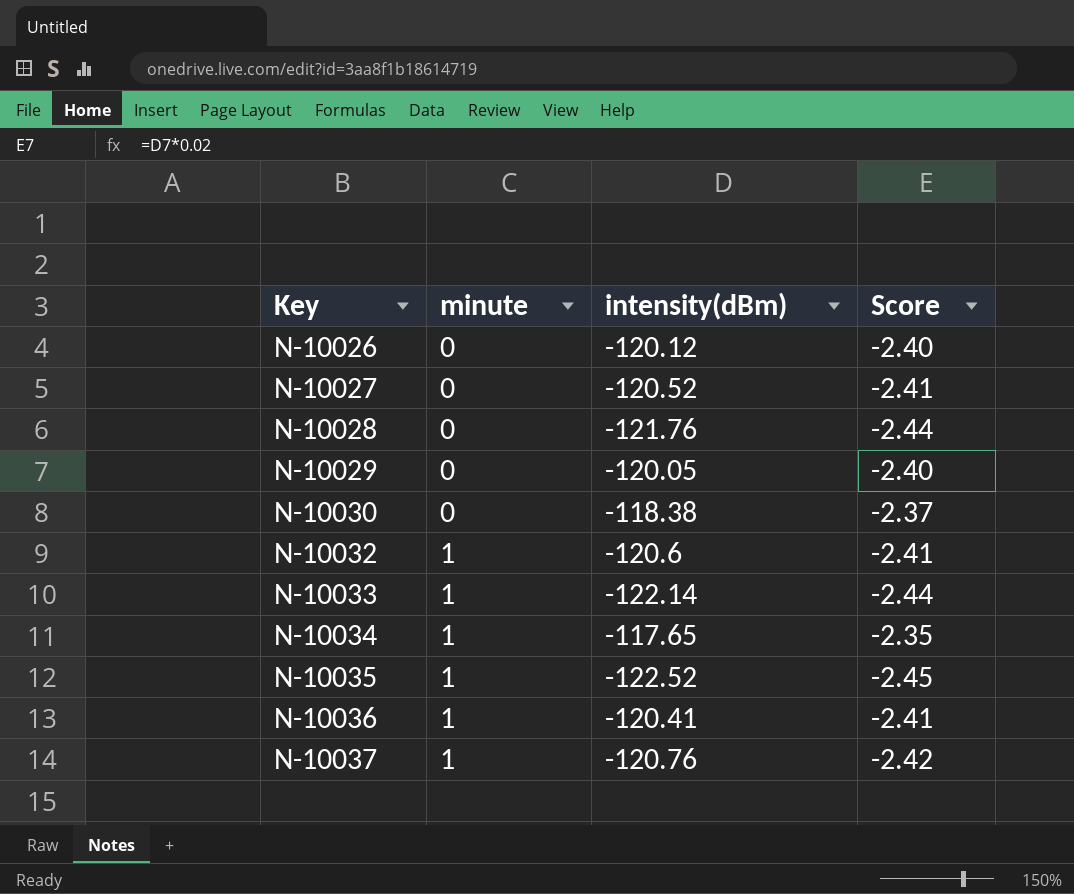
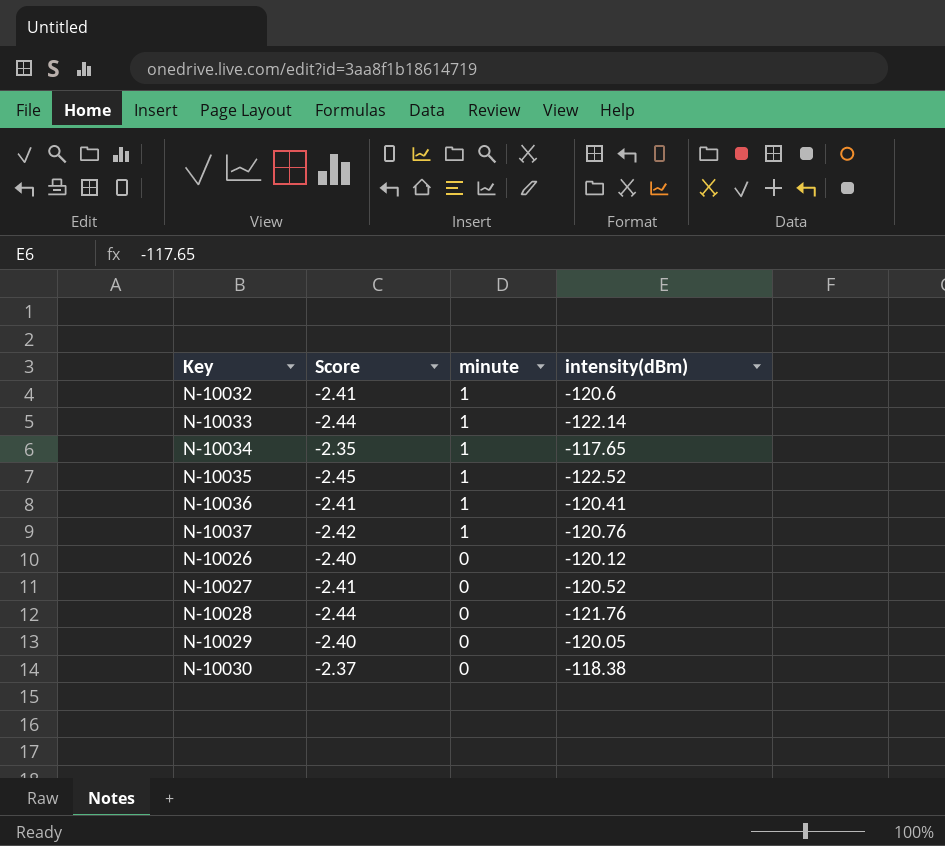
row order: Key ascending -> minute descending
column Score | position: 4 -> 2

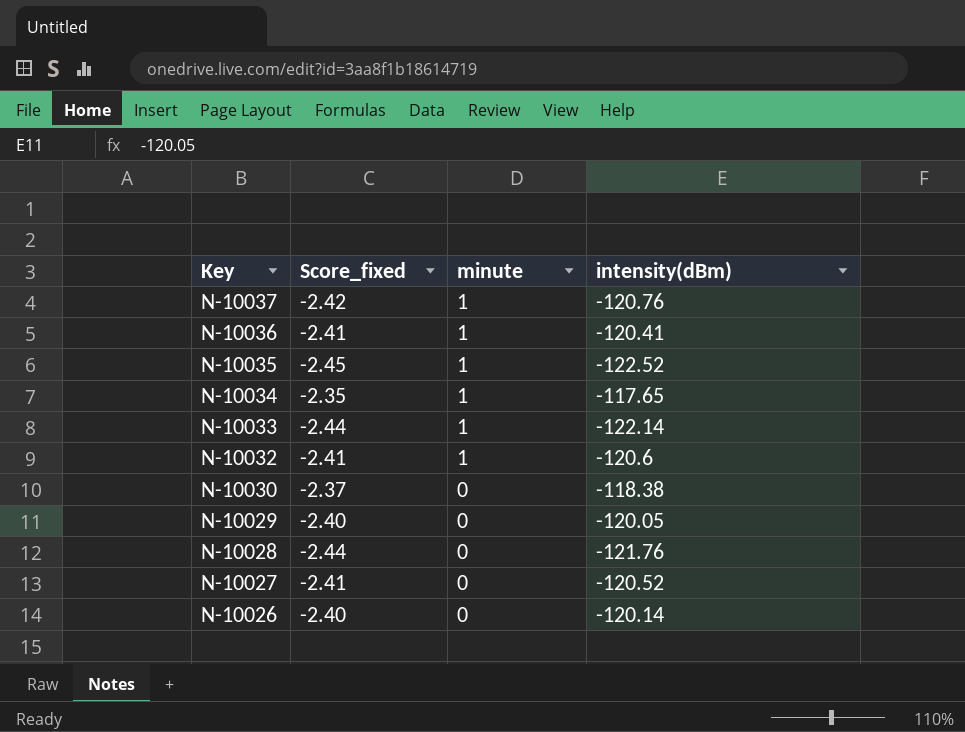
row order: minute descending -> Key descending
column name: Score -> Score_fixed
N-10026 | intensity(dBm): -120.12 -> -120.14

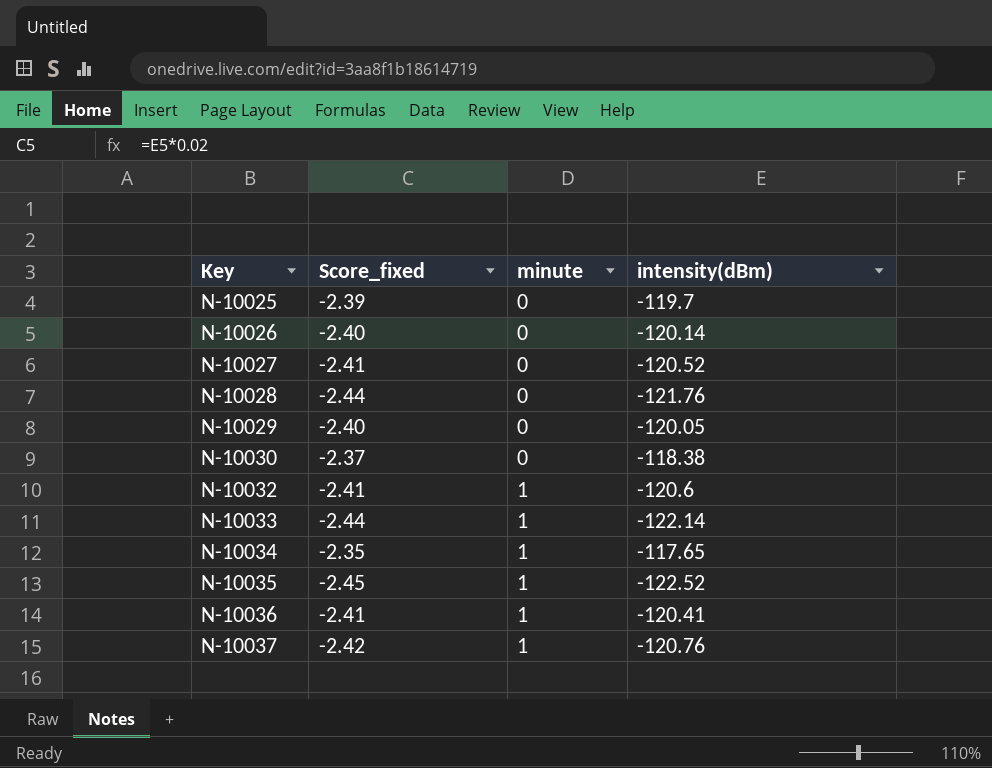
row order: Key descending -> Key ascending
row N-10025: none -> -2.39 | 0 | -119.7

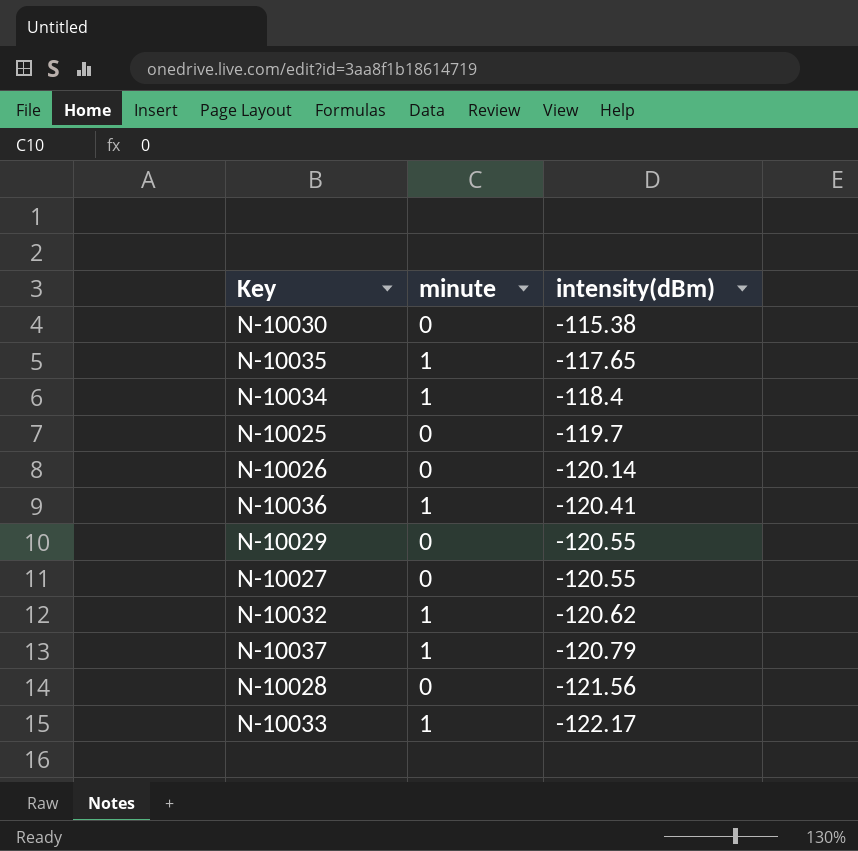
row order: Key ascending -> intensity(dBm) descending
column Score_fixed | formula: [intensity(dBm)] * 0.02 -> none
N-10030 | intensity(dBm): -118.38 -> -115.38
N-10035 | intensity(dBm): -122.52 -> -117.65
N-10034 | intensity(dBm): -117.65 -> -118.4
N-10029 | intensity(dBm): -120.05 -> -120.55
N-10027 | intensity(dBm): -120.52 -> -120.55
N-10032 | intensity(dBm): -120.6 -> -120.62
N-10037 | intensity(dBm): -120.76 -> -120.79
N-10028 | intensity(dBm): -121.76 -> -121.56
N-10033 | intensity(dBm): -122.14 -> -122.17

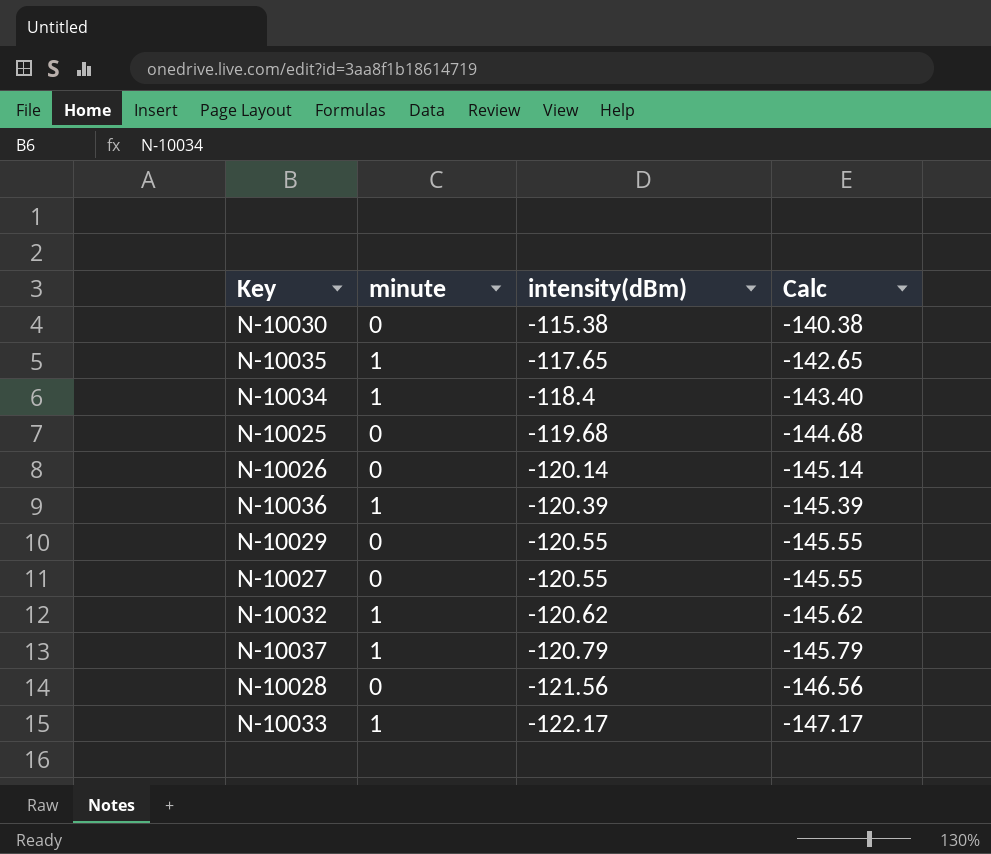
column Calc | formula: none -> [intensity(dBm)] - 25
N-10025 | intensity(dBm): -119.7 -> -119.68
N-10036 | intensity(dBm): -120.41 -> -120.39

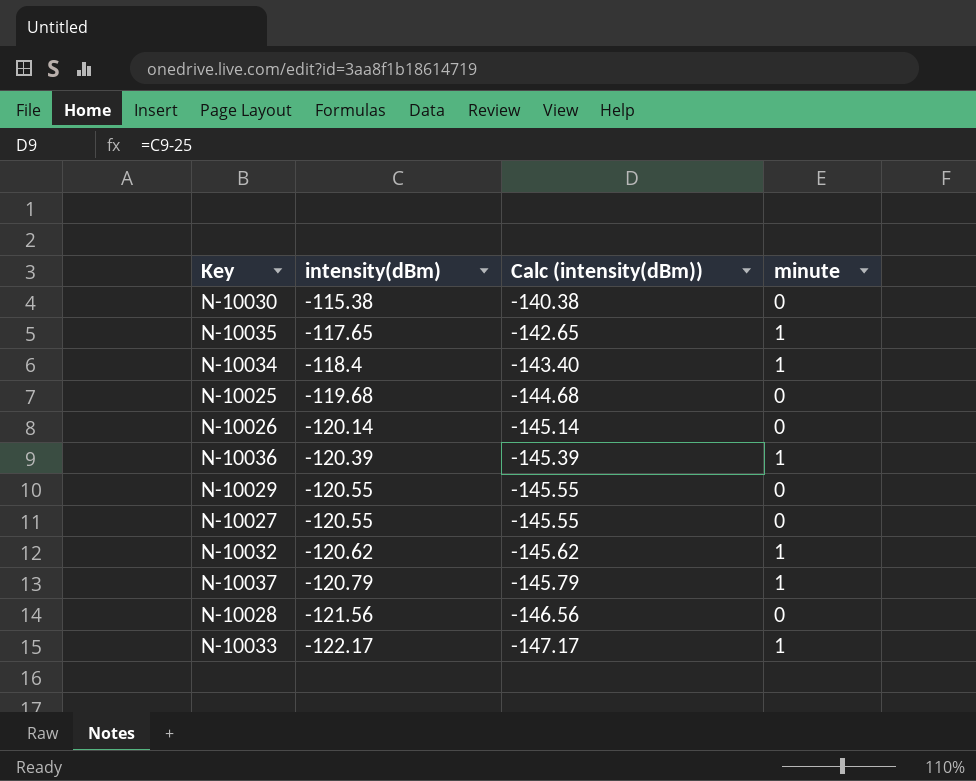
column name: Calc -> Calc (intensity(dBm))
column minute | position: 2 -> 4

